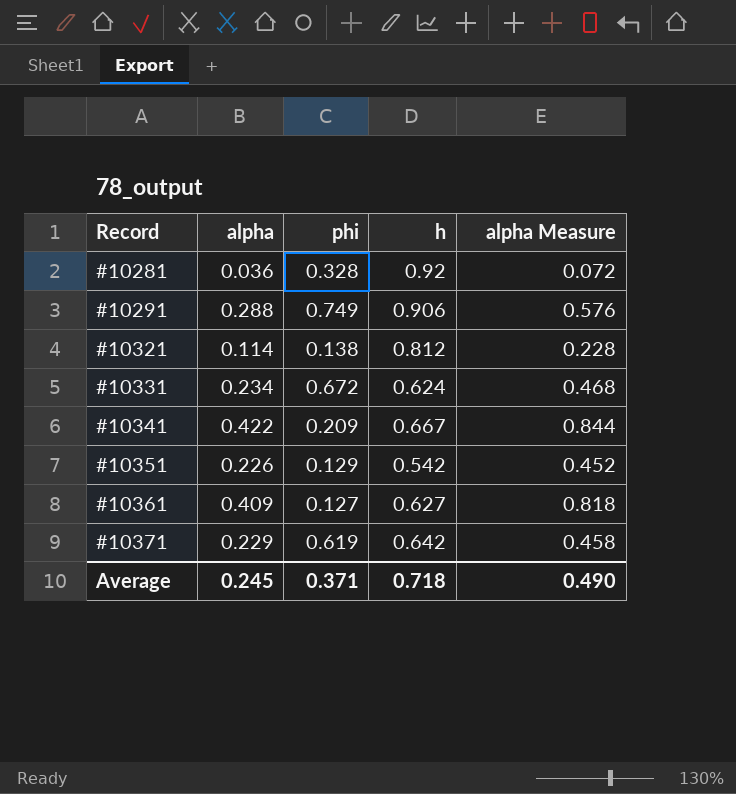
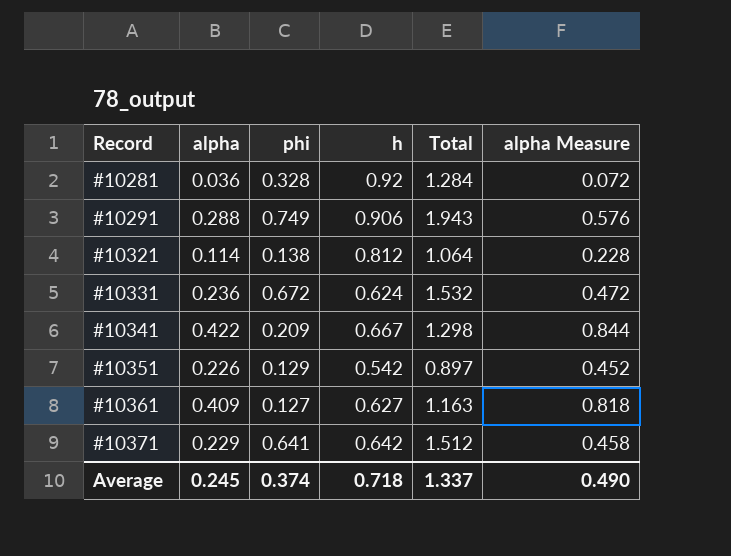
column Total | formula: none -> [alpha] + [phi] + [h]
#10331 | alpha: 0.234 -> 0.236
#10331 | alpha Measure: 0.468 -> 0.472
#10371 | phi: 0.619 -> 0.641
Average | phi: 0.371 -> 0.374

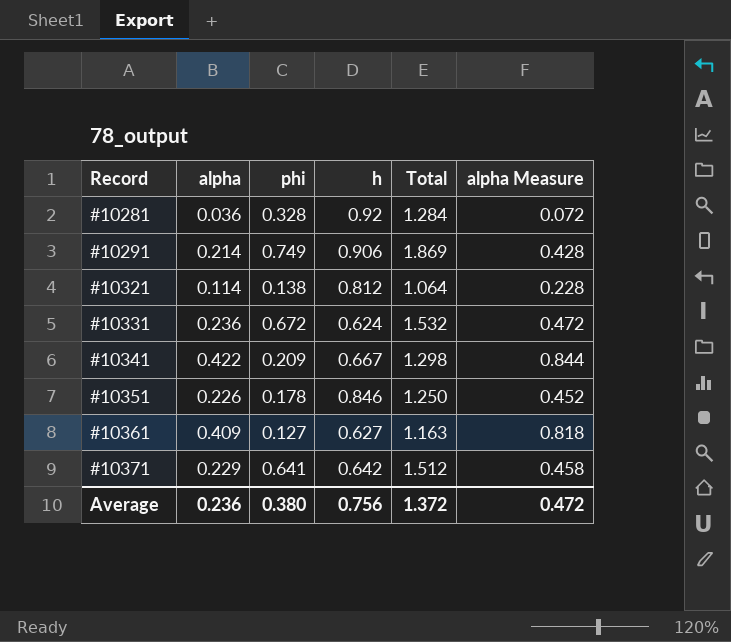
#10291 | alpha: 0.288 -> 0.214
#10291 | Total: 1.943 -> 1.869
#10291 | alpha Measure: 0.576 -> 0.428
#10351 | phi: 0.129 -> 0.178
#10351 | h: 0.542 -> 0.846
#10351 | Total: 0.897 -> 1.250
Average | alpha: 0.245 -> 0.236
Average | phi: 0.374 -> 0.380
Average | h: 0.718 -> 0.756
Average | Total: 1.337 -> 1.372
Average | alpha Measure: 0.490 -> 0.472

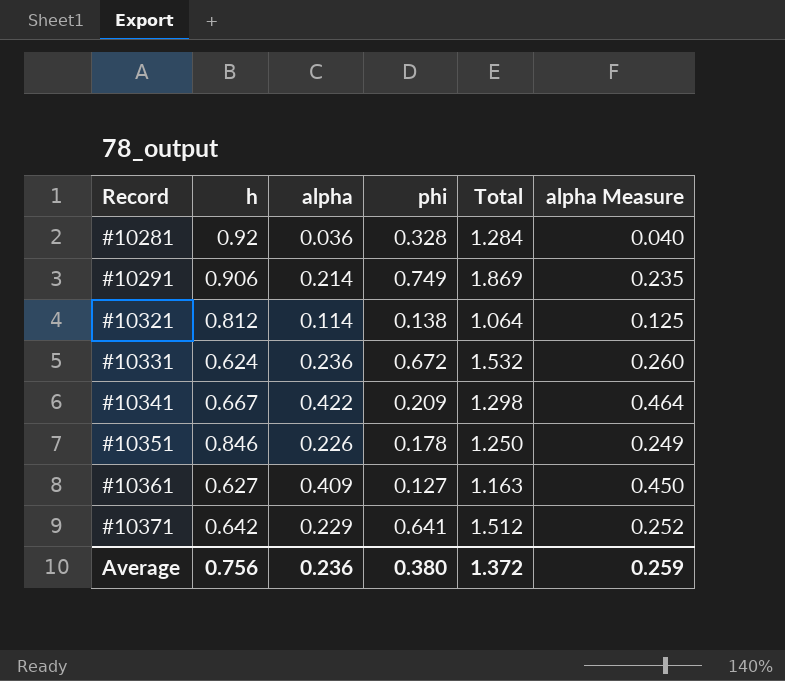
column h | position: 4 -> 2
column alpha Measure | formula: [alpha] * 2 -> [alpha] * 1.1
Average | alpha Measure: 0.472 -> 0.259

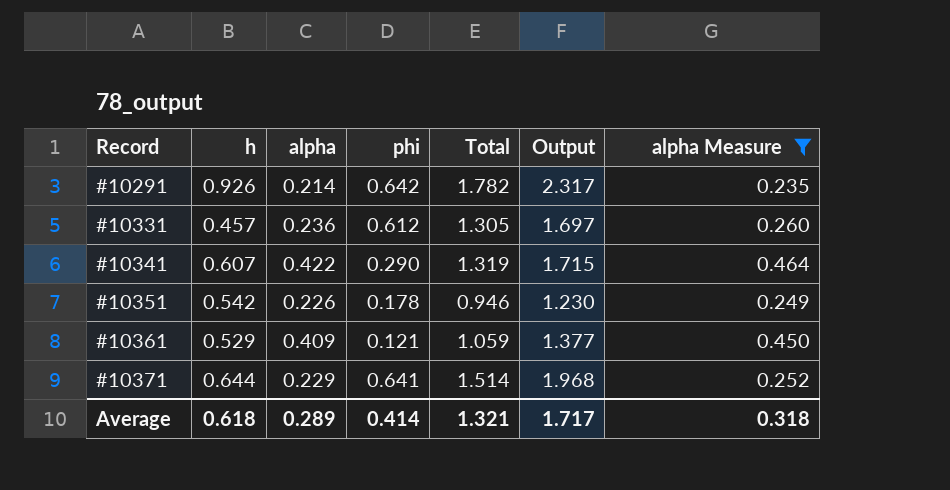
filter: none -> alpha Measure >= 0.235
column Output | formula: none -> [Total] * 1.3
#10291 | h: 0.906 -> 0.926
#10291 | phi: 0.749 -> 0.642
#10291 | Total: 1.869 -> 1.782
#10331 | h: 0.624 -> 0.457
#10331 | phi: 0.672 -> 0.612
#10331 | Total: 1.532 -> 1.305
#10341 | h: 0.667 -> 0.607
#10341 | phi: 0.209 -> 0.290
#10341 | Total: 1.298 -> 1.319
#10351 | h: 0.846 -> 0.542
#10351 | Total: 1.250 -> 0.946
#10361 | h: 0.627 -> 0.529
#10361 | phi: 0.127 -> 0.121
#10361 | Total: 1.163 -> 1.059
#10371 | h: 0.642 -> 0.644
#10371 | Total: 1.512 -> 1.514
Average | h: 0.756 -> 0.618
Average | alpha: 0.236 -> 0.289
Average | phi: 0.380 -> 0.414
Average | Total: 1.372 -> 1.321
Average | alpha Measure: 0.259 -> 0.318

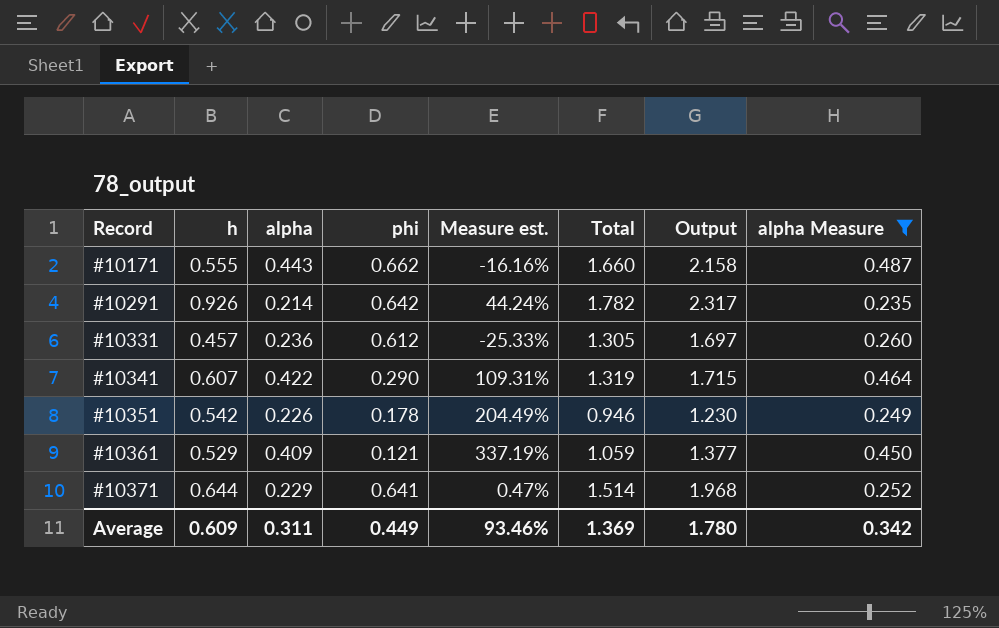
column Measure est. | formula: none -> ([h] - [phi]) / [phi]
row #10171: none -> 0.555 | 0.443 | 0.662 | -16.16% | 1.660 | 2.158 | 0.487
Average | h: 0.618 -> 0.609
Average | alpha: 0.289 -> 0.311
Average | phi: 0.414 -> 0.449
Average | Total: 1.321 -> 1.369
Average | Output: 1.717 -> 1.780
Average | alpha Measure: 0.318 -> 0.342

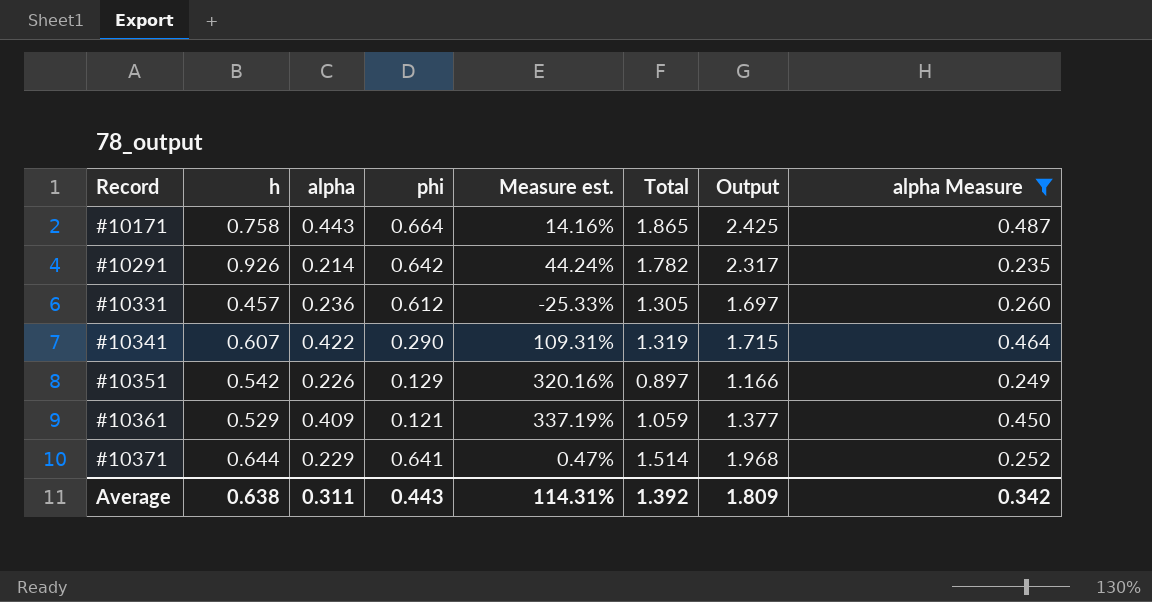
#10171 | h: 0.555 -> 0.758
#10171 | phi: 0.662 -> 0.664
#10171 | Measure est.: -16.16% -> 14.16%
#10171 | Total: 1.660 -> 1.865
#10171 | Output: 2.158 -> 2.425
#10351 | phi: 0.178 -> 0.129
#10351 | Measure est.: 204.49% -> 320.16%
#10351 | Total: 0.946 -> 0.897
#10351 | Output: 1.230 -> 1.166
Average | h: 0.609 -> 0.638
Average | phi: 0.449 -> 0.443
Average | Measure est.: 93.46% -> 114.31%
Average | Total: 1.369 -> 1.392
Average | Output: 1.780 -> 1.809

